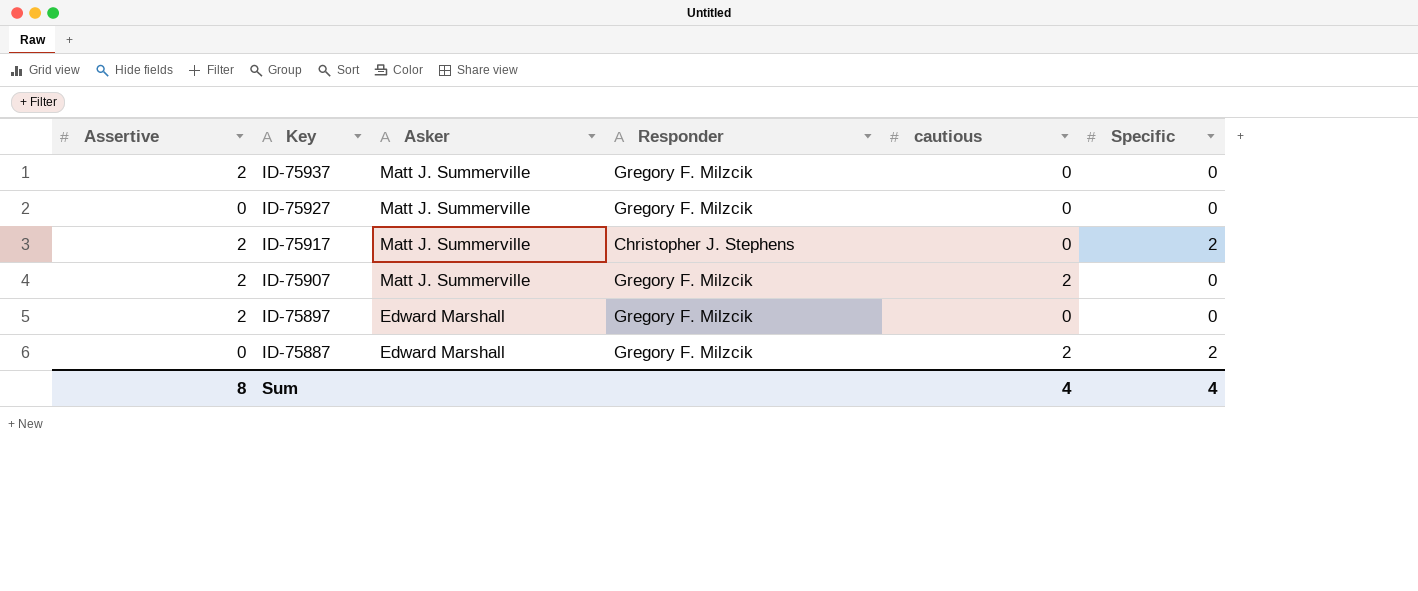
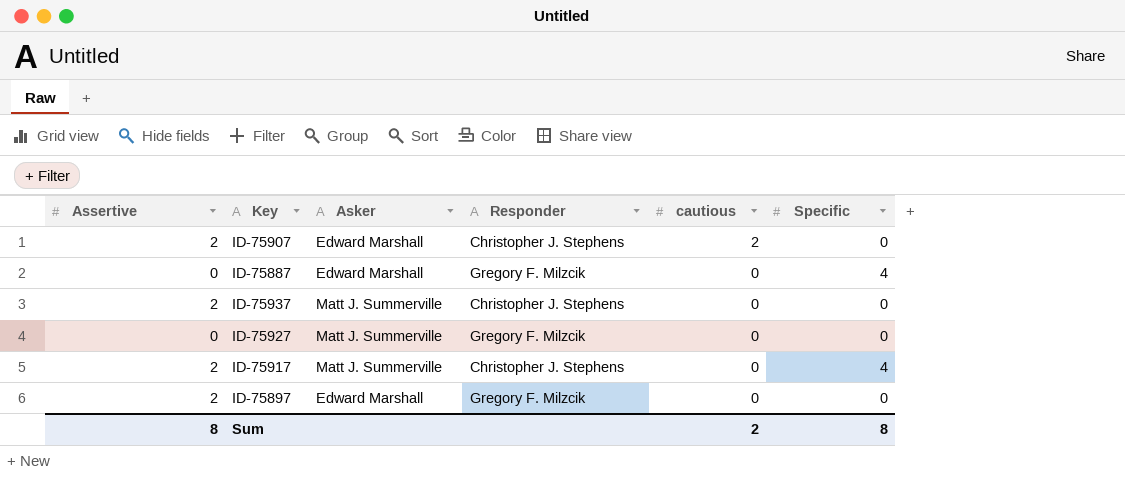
row order: Key descending -> cautious descending
ID-75907 | Asker: Matt J. Summerville -> Edward Marshall
ID-75907 | Responder: Gregory F. Milzcik -> Christopher J. Stephens
ID-75887 | cautious: 2 -> 0
ID-75887 | Specific: 2 -> 4
ID-75937 | Responder: Gregory F. Milzcik -> Christopher J. Stephens
ID-75917 | Specific: 2 -> 4
Sum | cautious: 4 -> 2
Sum | Specific: 4 -> 8

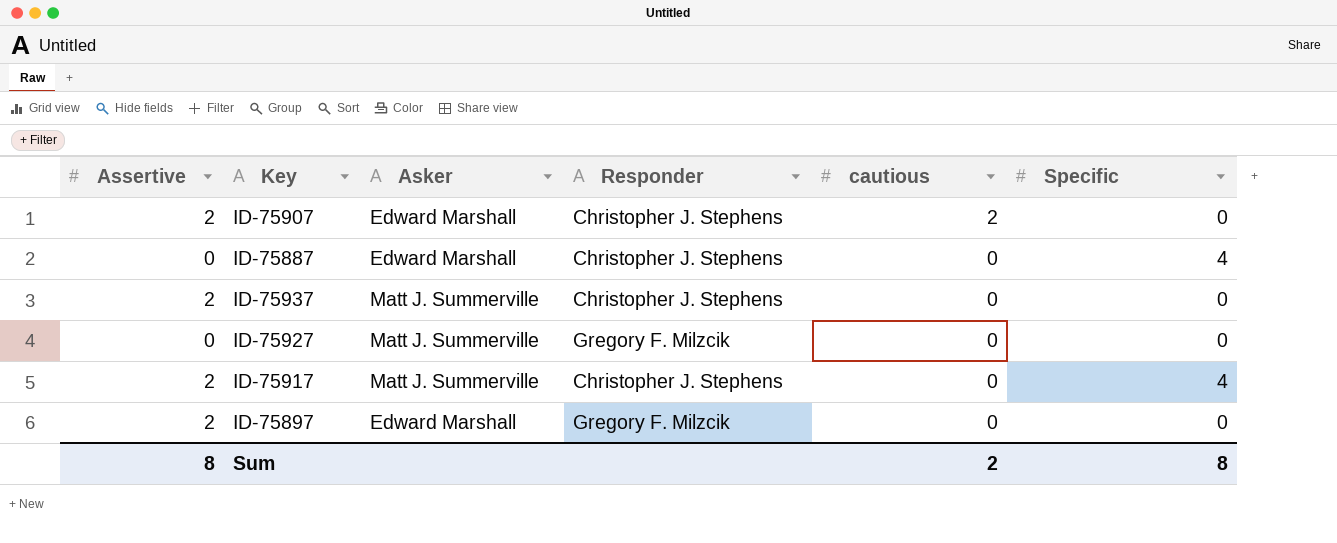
ID-75887 | Responder: Gregory F. Milzcik -> Christopher J. Stephens

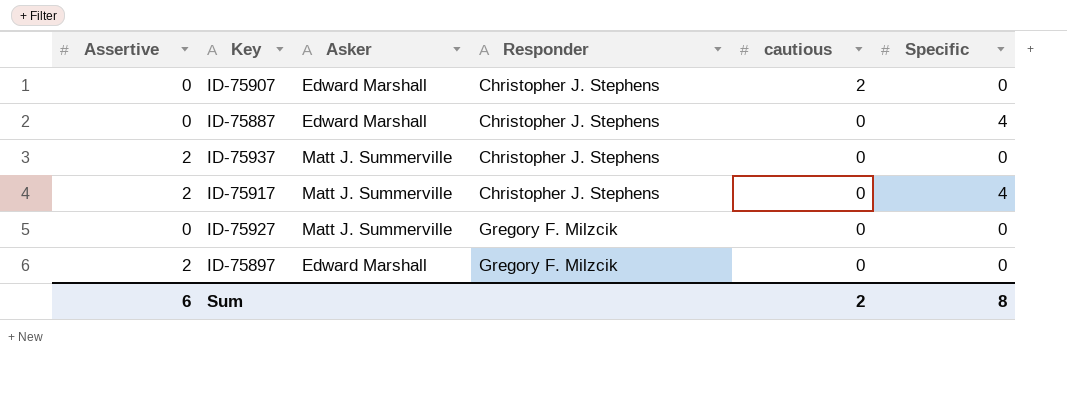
row order: cautious descending -> Responder ascending
ID-75907 | Assertive: 2 -> 0
Sum | Assertive: 8 -> 6

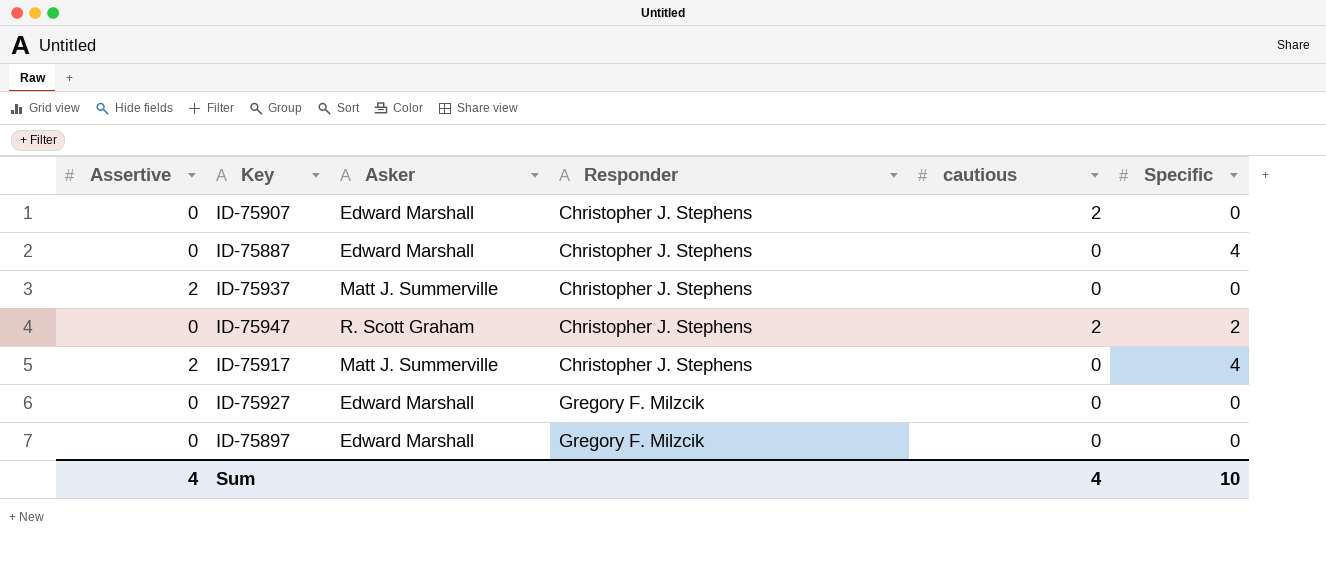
row ID-75947: none -> 0 | R. Scott Graham | Christopher J. Stephens | 2 | 2
ID-75927 | Asker: Matt J. Summerville -> Edward Marshall
ID-75897 | Assertive: 2 -> 0
Sum | Assertive: 6 -> 4
Sum | cautious: 2 -> 4
Sum | Specific: 8 -> 10

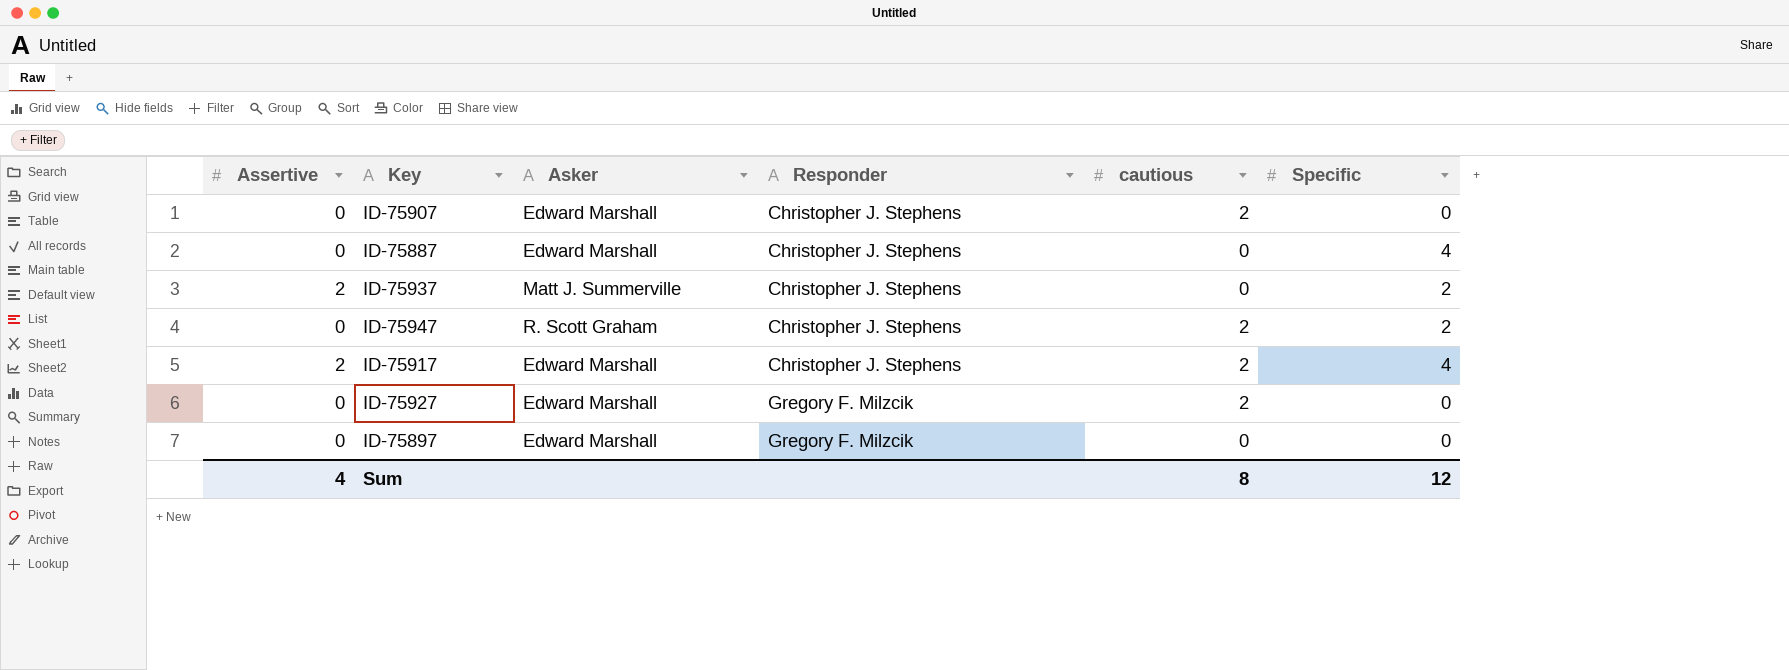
ID-75937 | Specific: 0 -> 2
ID-75917 | Asker: Matt J. Summerville -> Edward Marshall
ID-75917 | cautious: 0 -> 2
ID-75927 | cautious: 0 -> 2
Sum | cautious: 4 -> 8
Sum | Specific: 10 -> 12

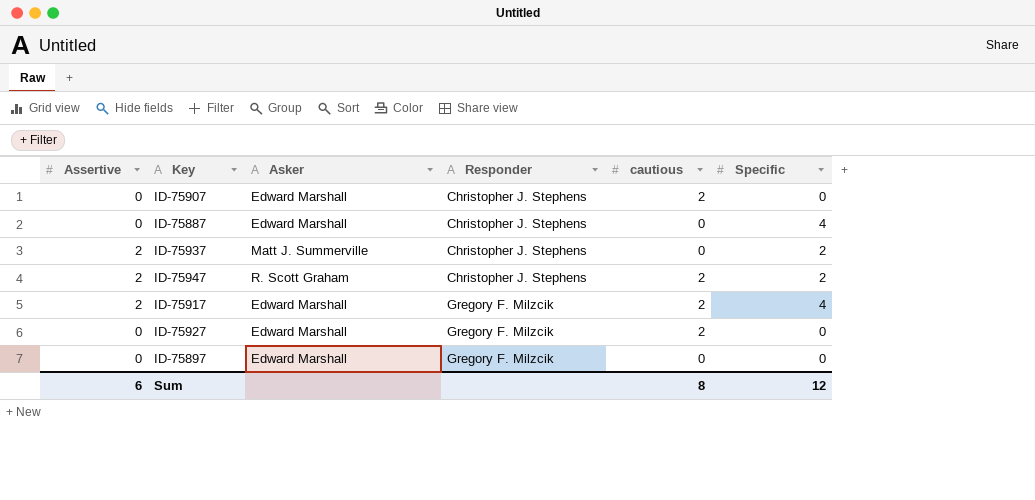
ID-75947 | Assertive: 0 -> 2
ID-75917 | Responder: Christopher J. Stephens -> Gregory F. Milzcik
Sum | Assertive: 4 -> 6

